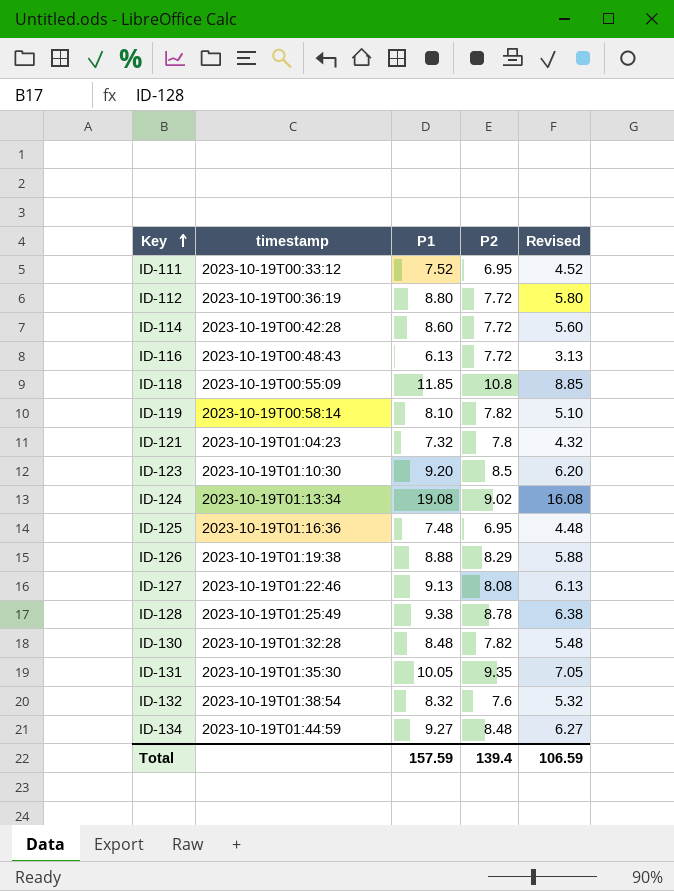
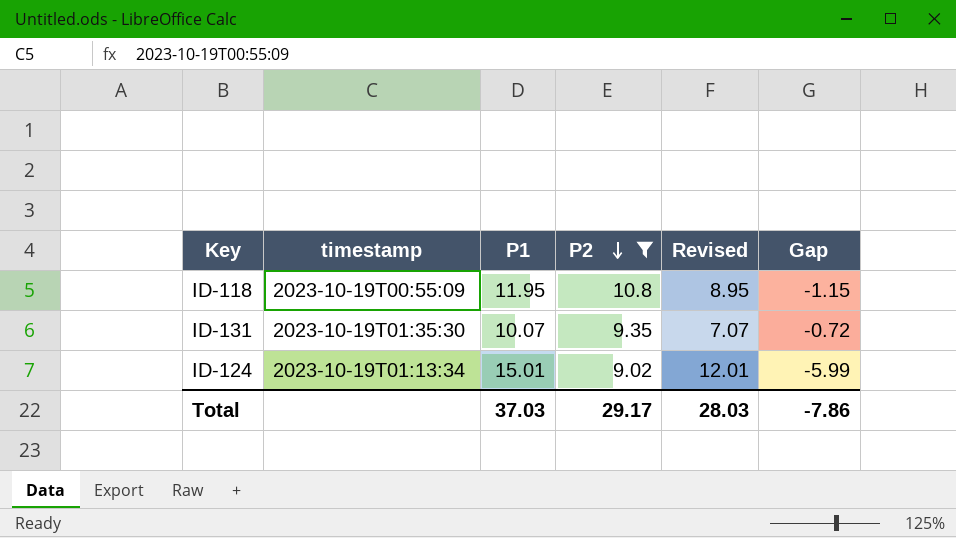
filter: none -> P2 >= 9.02
row order: Key ascending -> P2 descending
column Gap | formula: none -> [P2] - [P1]
ID-118 | P1: 11.85 -> 11.95
ID-118 | Revised: 8.85 -> 8.95
ID-131 | P1: 10.05 -> 10.07
ID-131 | Revised: 7.05 -> 7.07
ID-124 | P1: 19.08 -> 15.01
ID-124 | Revised: 16.08 -> 12.01
Total | P1: 157.59 -> 37.03
Total | P2: 139.4 -> 29.17
Total | Revised: 106.59 -> 28.03

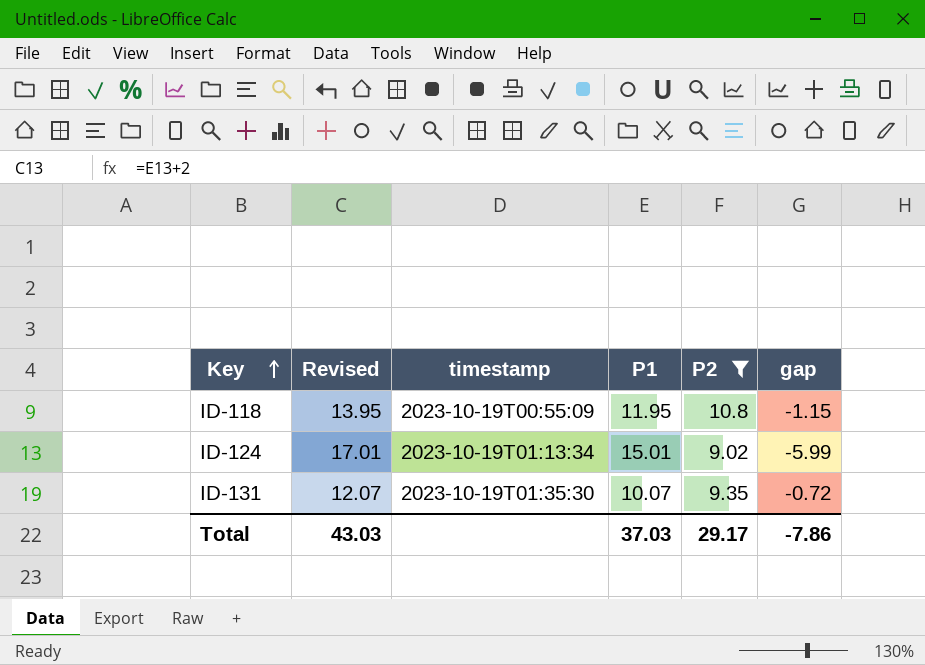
row order: P2 descending -> Key ascending
column Revised | formula: [P1] - 3 -> [P1] + 2
column Revised | position: 5 -> 2
column name: Gap -> gap
Total | Revised: 28.03 -> 43.03

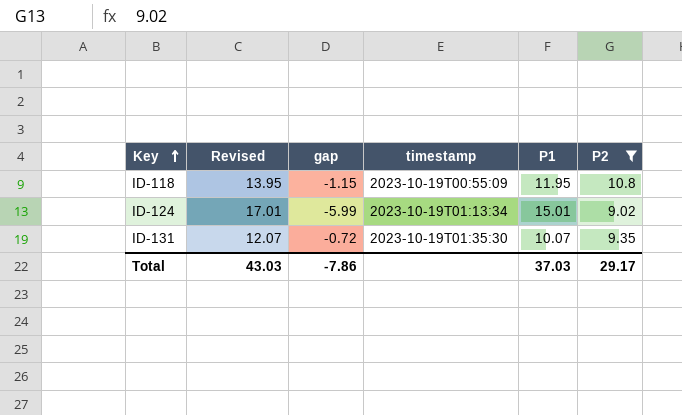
column gap | position: 6 -> 3

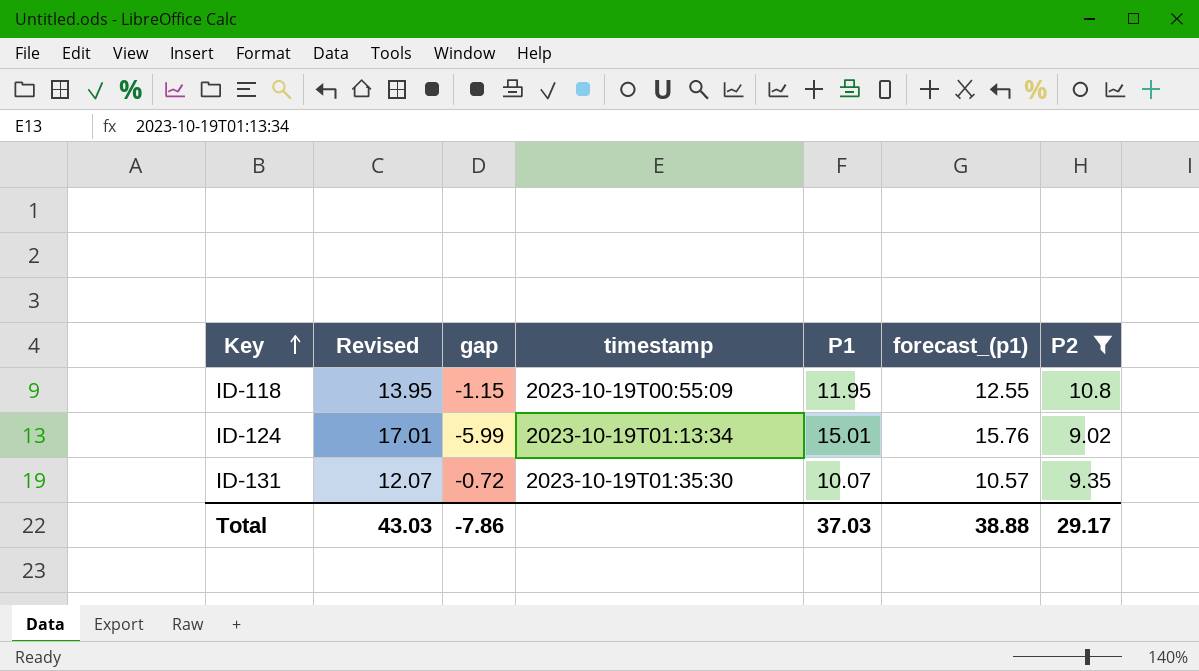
column forecast_(p1) | formula: none -> [P1] * 1.05

